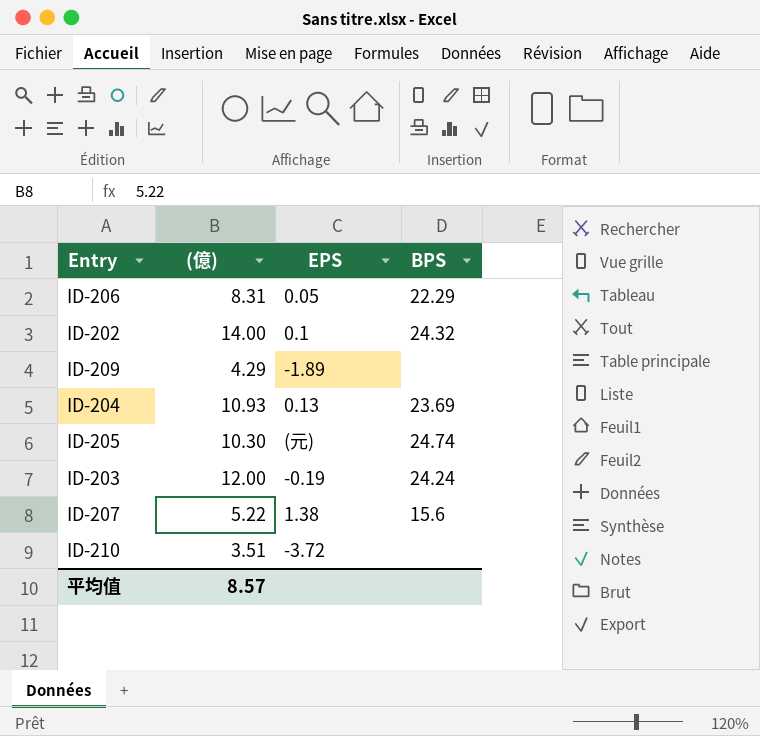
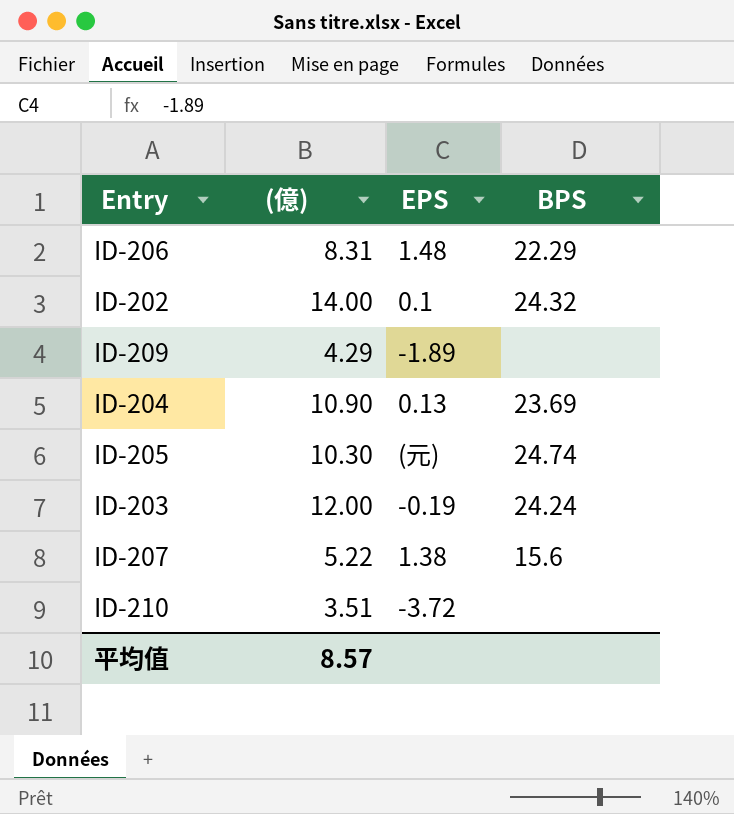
ID-206 | EPS: 0.05 -> 1.48
ID-204 | (億): 10.93 -> 10.90

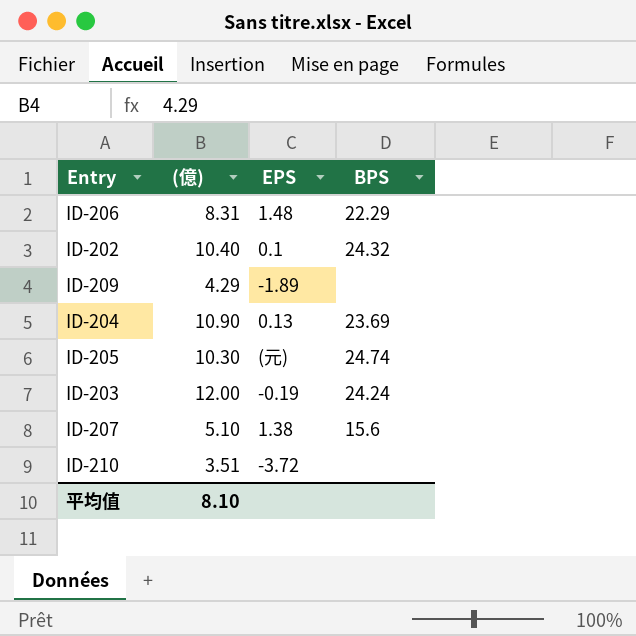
ID-202 | (億): 14.00 -> 10.40
ID-207 | (億): 5.22 -> 5.10
平均值 | (億): 8.57 -> 8.10

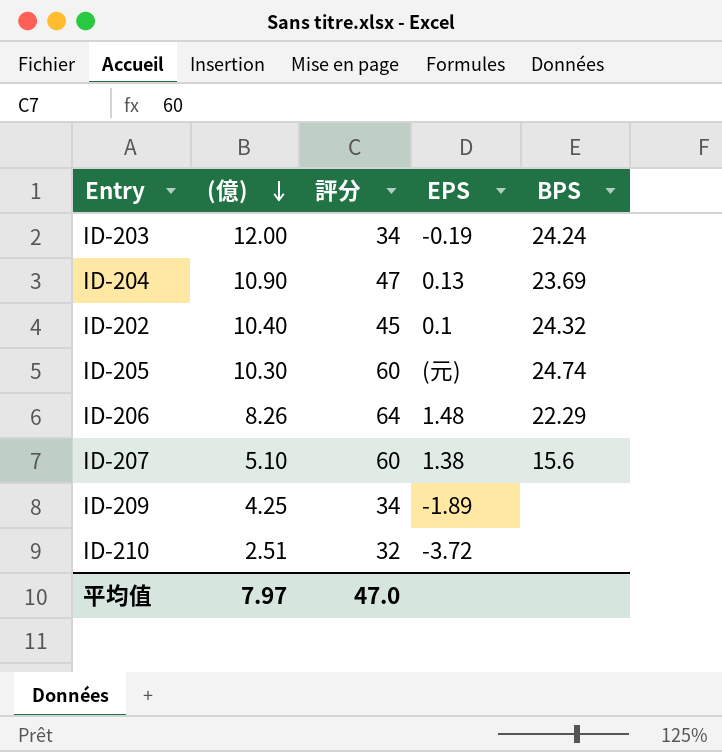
row order: none -> (億) descending
column 評分 | position: none -> 3
ID-206 | (億): 8.31 -> 8.26
ID-209 | (億): 4.29 -> 4.25
ID-210 | (億): 3.51 -> 2.51
平均值 | (億): 8.10 -> 7.97

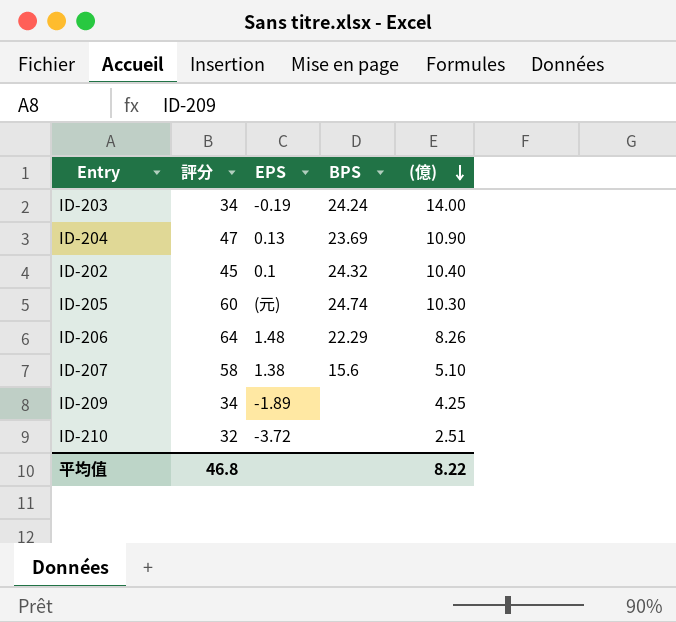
column (億) | position: 2 -> 5
ID-203 | (億): 12.00 -> 14.00
ID-207 | 評分: 60 -> 58
平均值 | 評分: 47.0 -> 46.8
平均值 | (億): 7.97 -> 8.22

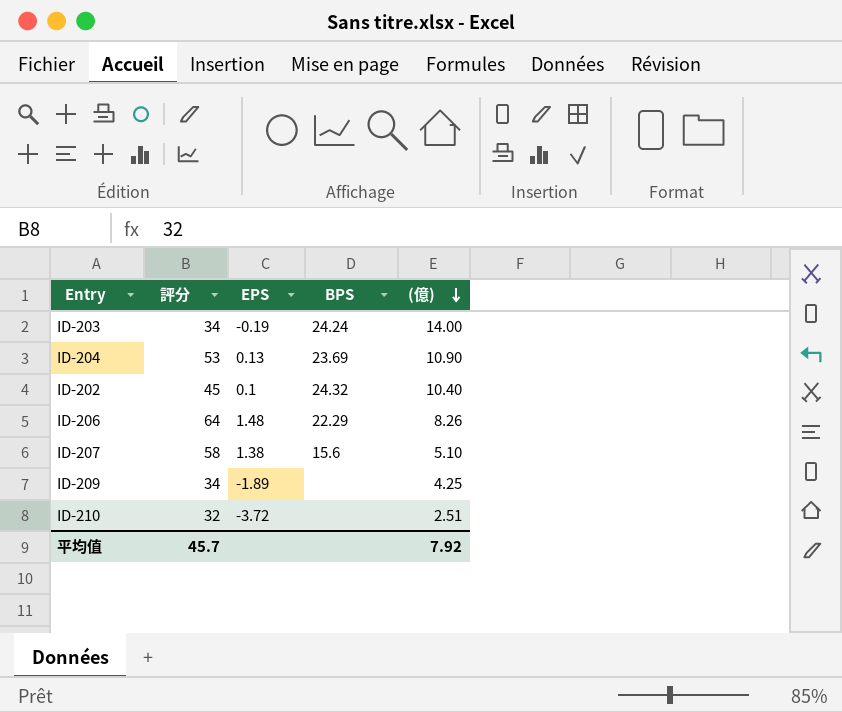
row ID-205: 60 | (元) | 24.74 | 10.30 -> none
ID-204 | 評分: 47 -> 53
平均值 | 評分: 46.8 -> 45.7
平均值 | (億): 8.22 -> 7.92

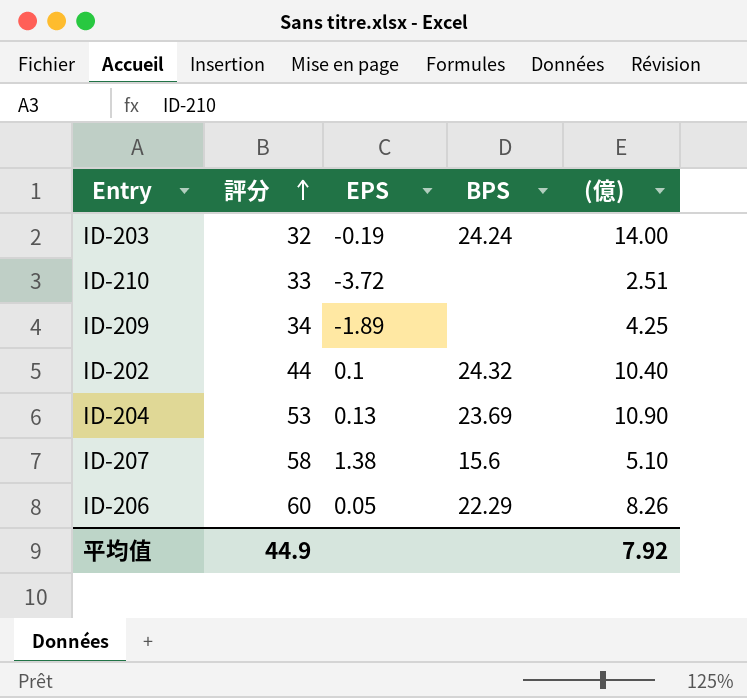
row order: (億) descending -> 評分 ascending
ID-203 | 評分: 34 -> 32
ID-210 | 評分: 32 -> 33
ID-202 | 評分: 45 -> 44
ID-206 | 評分: 64 -> 60
ID-206 | EPS: 1.48 -> 0.05
平均值 | 評分: 45.7 -> 44.9

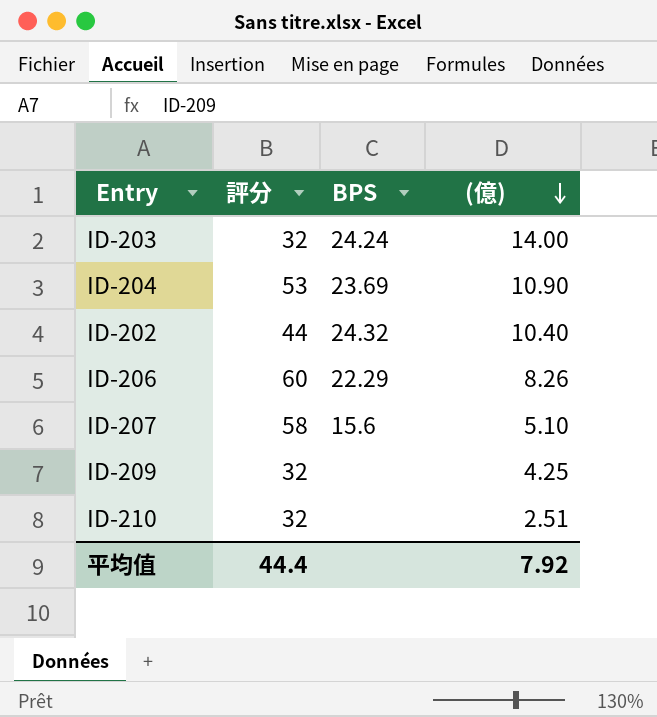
row order: 評分 ascending -> (億) descending
column EPS | position: 3 -> none
ID-209 | 評分: 34 -> 32
ID-210 | 評分: 33 -> 32
平均值 | 評分: 44.9 -> 44.4

